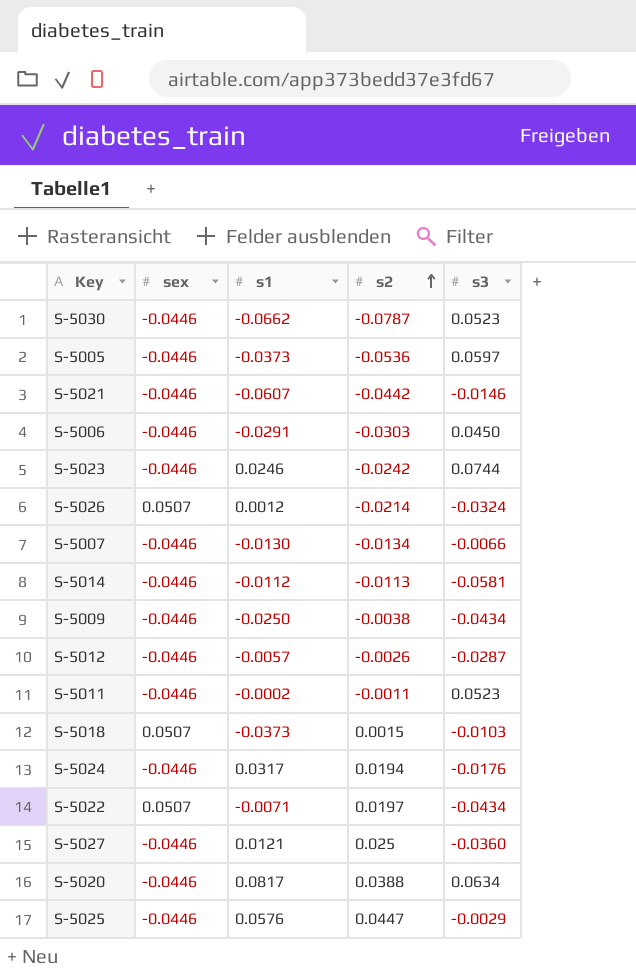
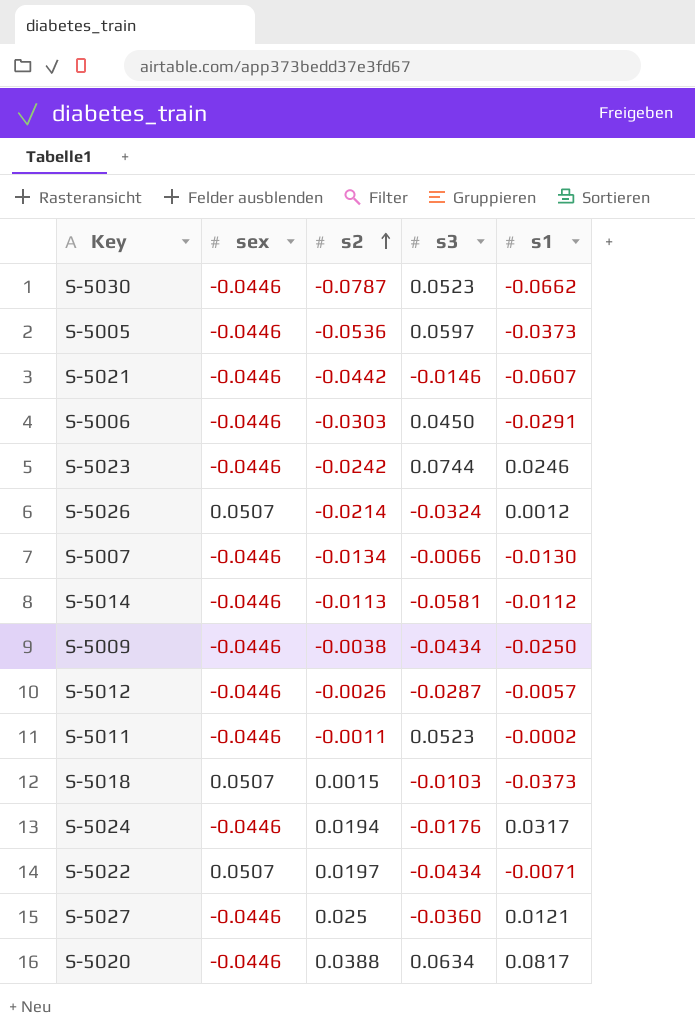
column s1 | position: 3 -> 5
row S-5025: -0.0446 | 0.0576 | 0.0447 | -0.0029 -> none

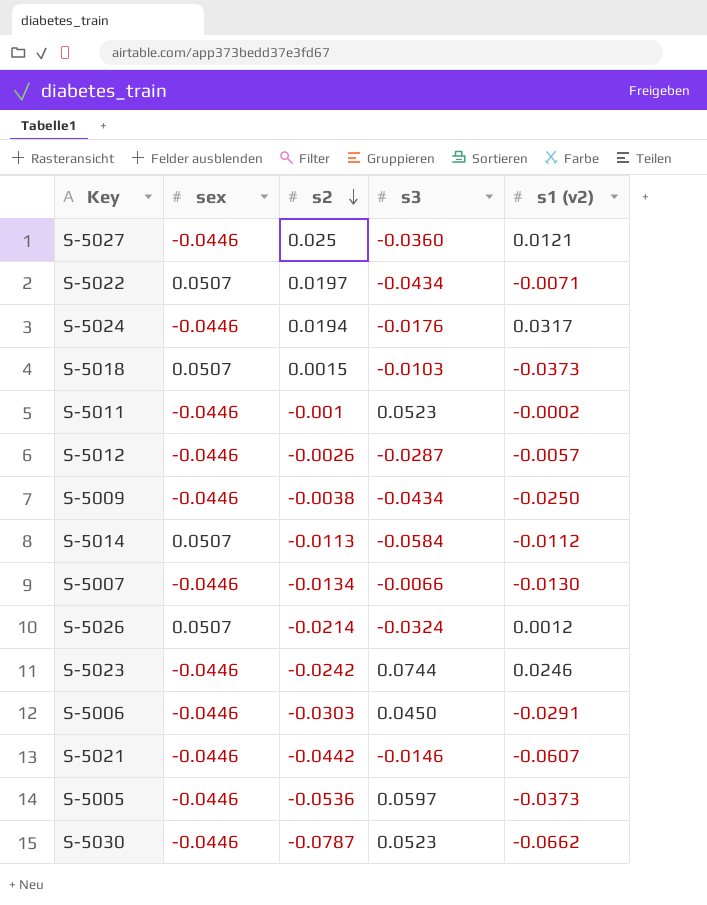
row order: s2 ascending -> s2 descending
column name: s1 -> s1 (v2)
row S-5020: -0.0446 | 0.0388 | 0.0634 | 0.0817 -> none
S-5011 | s2: -0.0011 -> -0.001
S-5014 | sex: -0.0446 -> 0.0507
S-5014 | s3: -0.0581 -> -0.0584

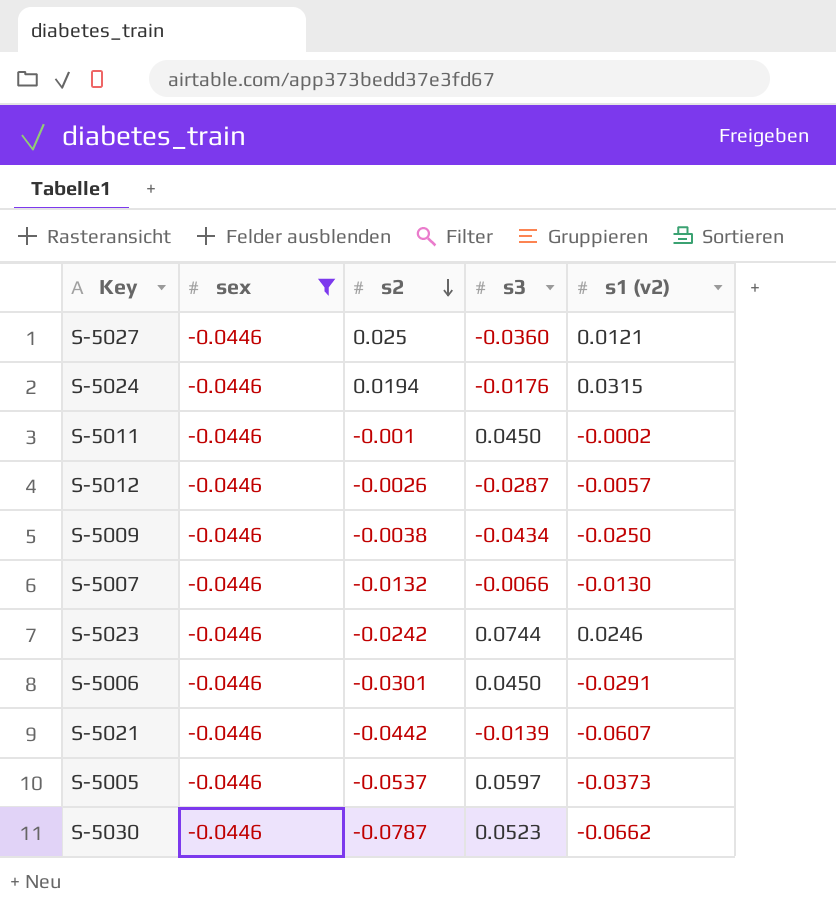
filter: none -> sex = -0.0446
S-5024 | s1 (v2): 0.0317 -> 0.0315
S-5011 | s3: 0.0523 -> 0.0450
S-5007 | s2: -0.0134 -> -0.0132
S-5006 | s2: -0.0303 -> -0.0301
S-5021 | s3: -0.0146 -> -0.0139
S-5005 | s2: -0.0536 -> -0.0537

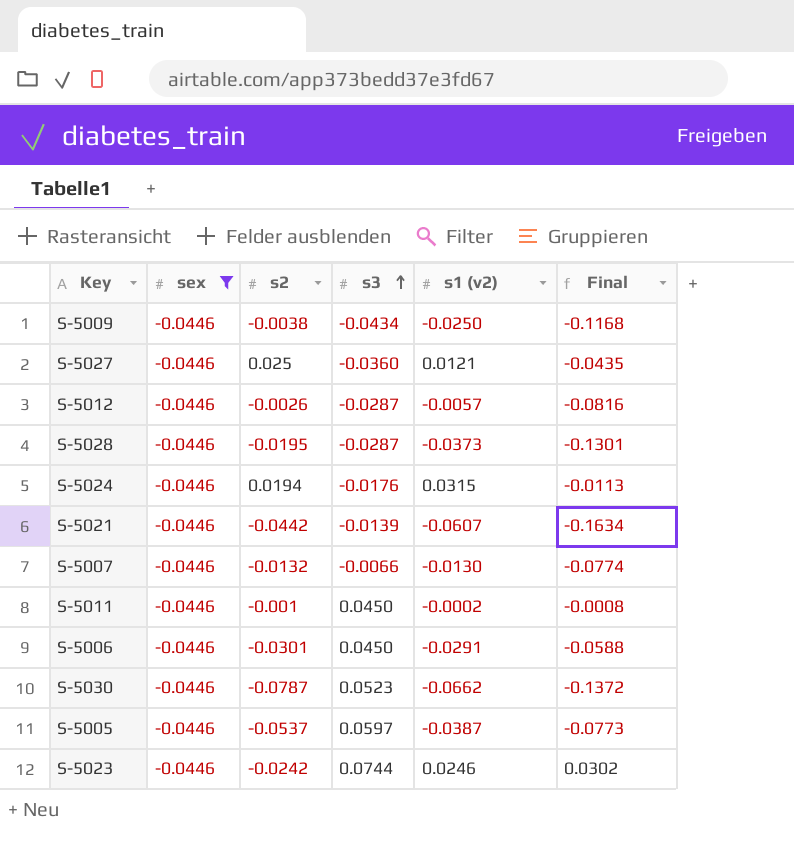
row order: s2 descending -> s3 ascending
column Final | formula: none -> [sex] + [s2] + [s3] + [s1 (v2)]
row S-5028: none -> -0.0446 | -0.0195 | -0.0287 | -0.0373 | -0.1301
S-5005 | s1 (v2): -0.0373 -> -0.0387

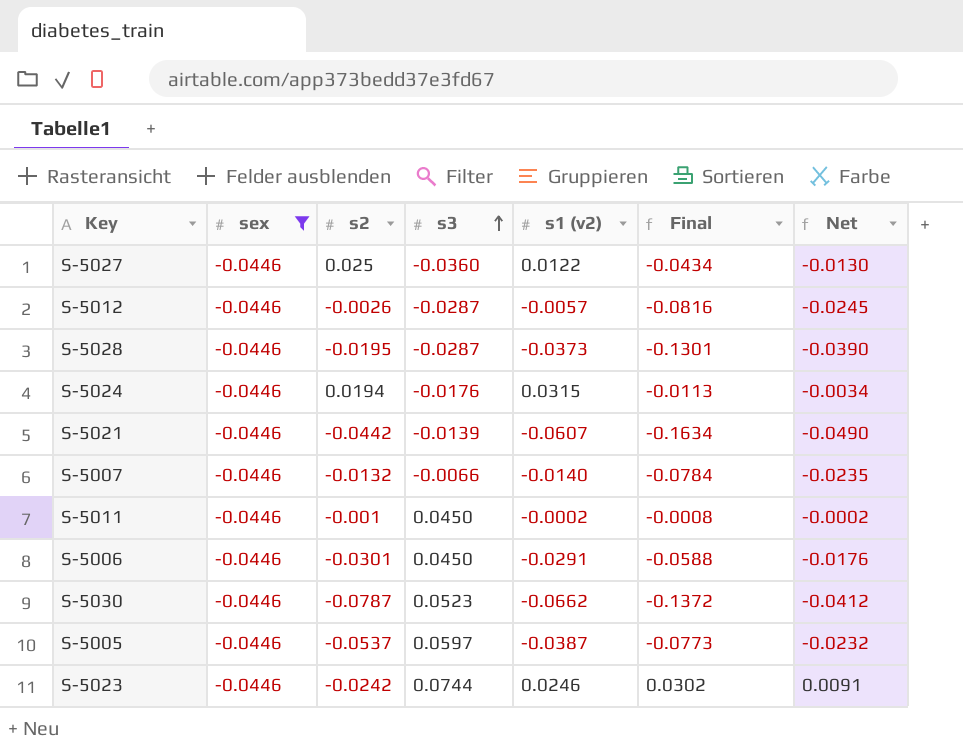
column Net | formula: none -> [Final] * 0.3
row S-5009: -0.0446 | -0.0038 | -0.0434 | -0.0250 | -0.1168 -> none
S-5027 | s1 (v2): 0.0121 -> 0.0122
S-5027 | Final: -0.0435 -> -0.0434
S-5007 | s1 (v2): -0.0130 -> -0.0140
S-5007 | Final: -0.0774 -> -0.0784

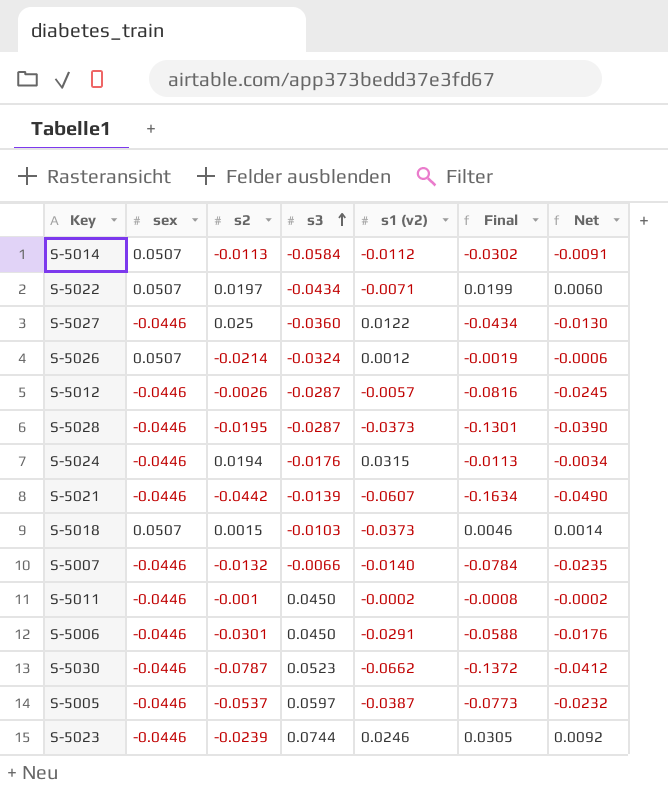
filter: sex = -0.0446 -> none
S-5023 | s2: -0.0242 -> -0.0239
S-5023 | Final: 0.0302 -> 0.0305
S-5023 | Net: 0.0091 -> 0.0092

